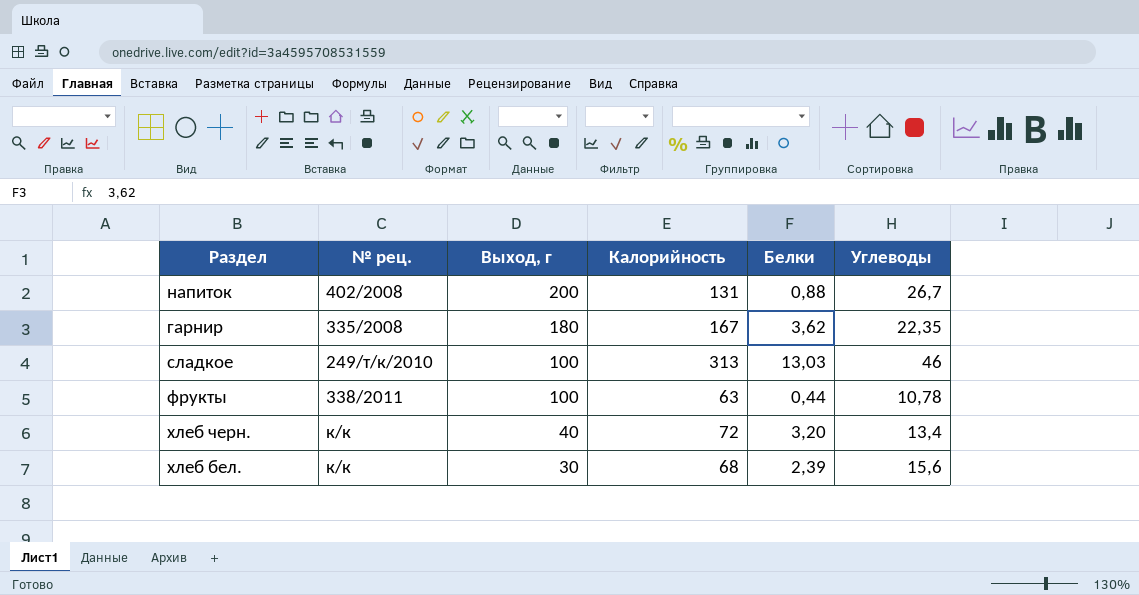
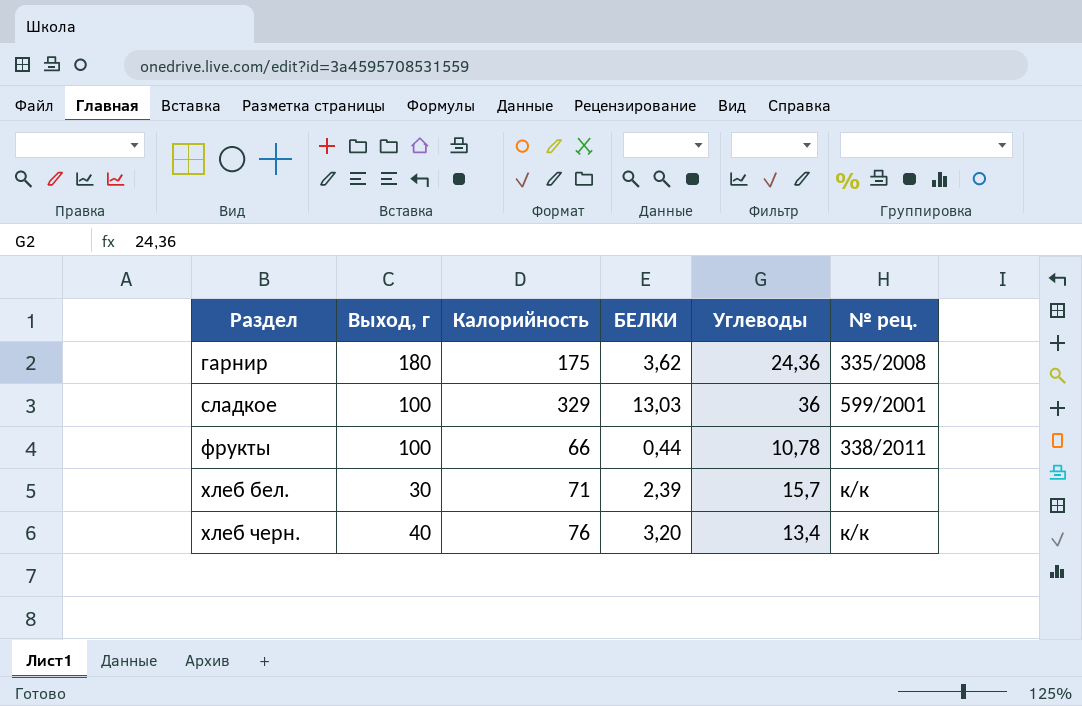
row order: Выход, г descending -> Раздел ascending
column name: Белки -> БЕЛКИ
column № рец. | position: 2 -> 6
row напиток: 402/2008 | 200 | 131 | 0,88 | 26,7 -> none
гарнир | Калорийность: 167 -> 175
гарнир | Углеводы: 22,35 -> 24,36
сладкое | Калорийность: 313 -> 329
сладкое | Углеводы: 46 -> 36
сладкое | № рец.: 249/т/к/2010 -> 599/2001
фрукты | Калорийность: 63 -> 66
хлеб бел. | Калорийность: 68 -> 71
хлеб бел. | Углеводы: 15,6 -> 15,7
хлеб черн. | Калорийность: 72 -> 76

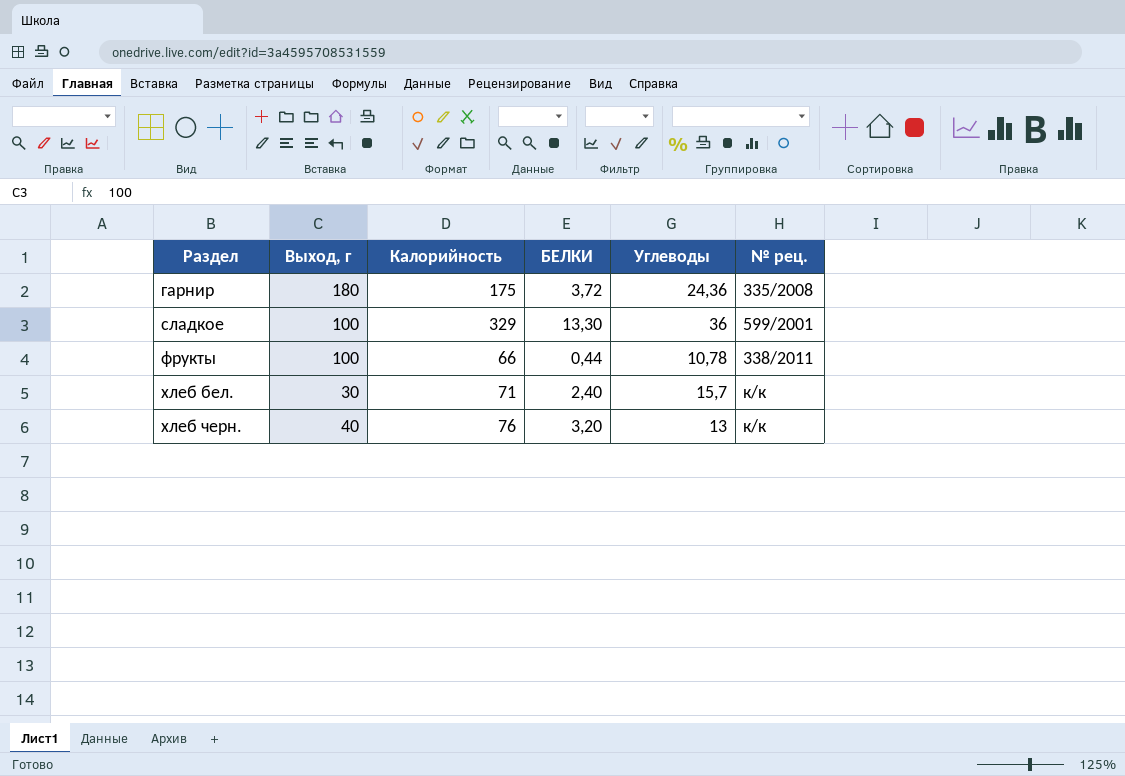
гарнир | БЕЛКИ: 3,62 -> 3,72
сладкое | БЕЛКИ: 13,03 -> 13,30
хлеб бел. | БЕЛКИ: 2,39 -> 2,40
хлеб черн. | Углеводы: 13,4 -> 13

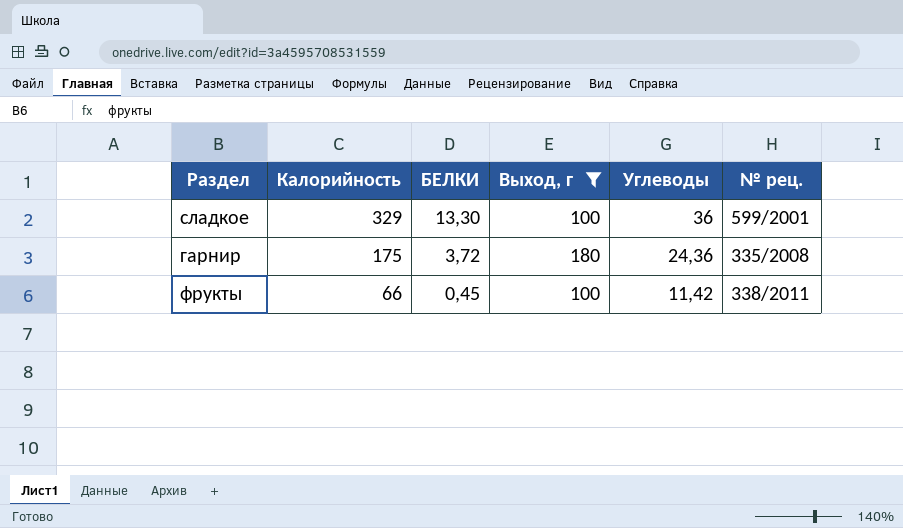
filter: none -> Выход, г >= 100
row order: Раздел ascending -> Калорийность descending
column Выход, г | position: 2 -> 4
фрукты | БЕЛКИ: 0,44 -> 0,45
фрукты | Углеводы: 10,78 -> 11,42

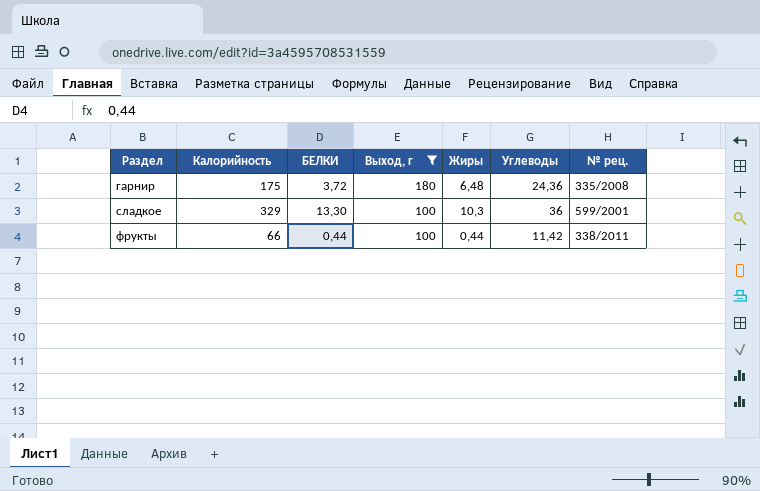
row order: Калорийность descending -> Раздел ascending
column Жиры | position: none -> 5
фрукты | БЕЛКИ: 0,45 -> 0,44

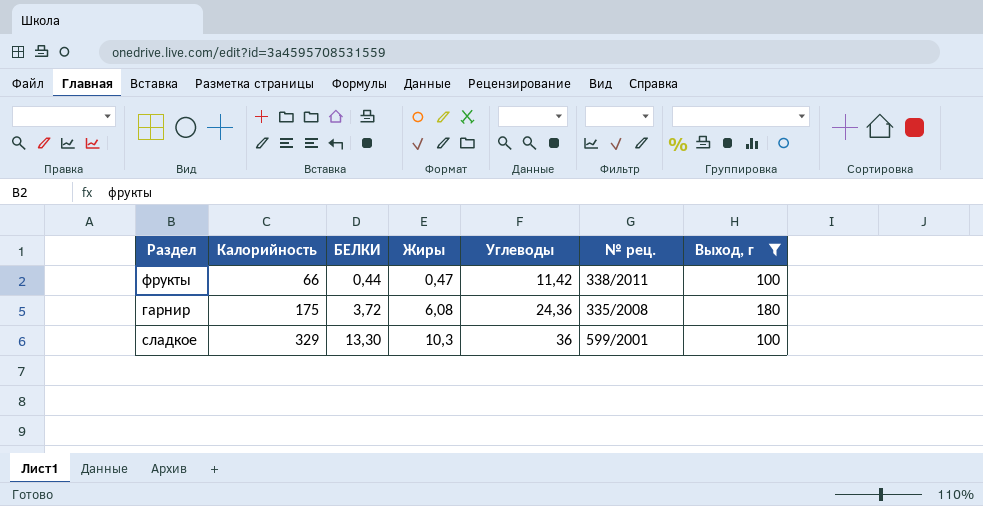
row order: Раздел ascending -> Калорийность ascending
column Выход, г | position: 4 -> 7
фрукты | Жиры: 0,44 -> 0,47
гарнир | Жиры: 6,48 -> 6,08

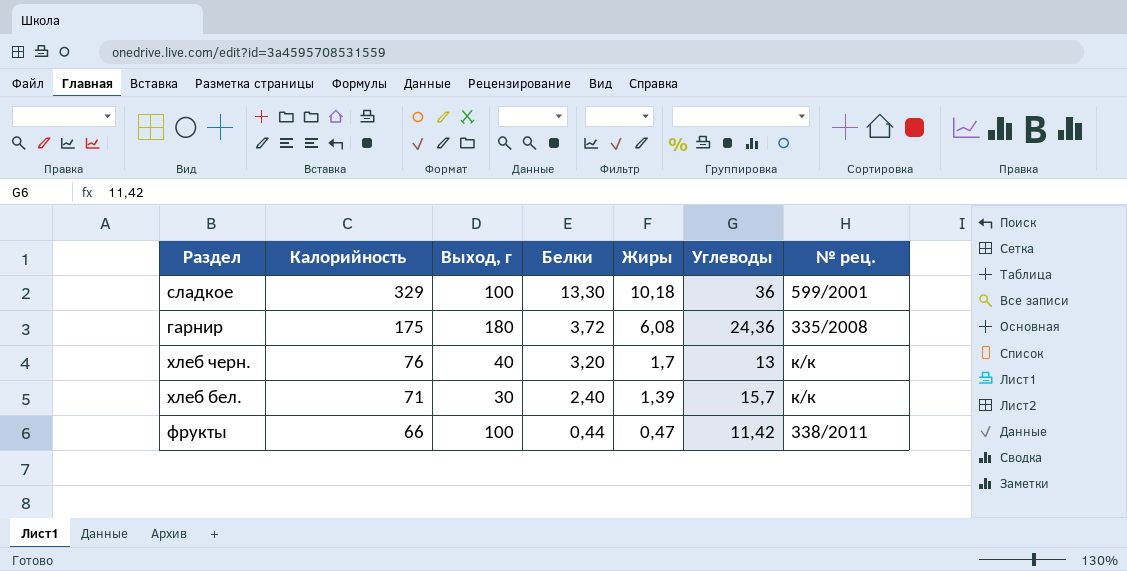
filter: Выход, г >= 100 -> none
row order: Калорийность ascending -> Калорийность descending
column Выход, г | position: 7 -> 3
column name: БЕЛКИ -> Белки
сладкое | Жиры: 10,3 -> 10,18

